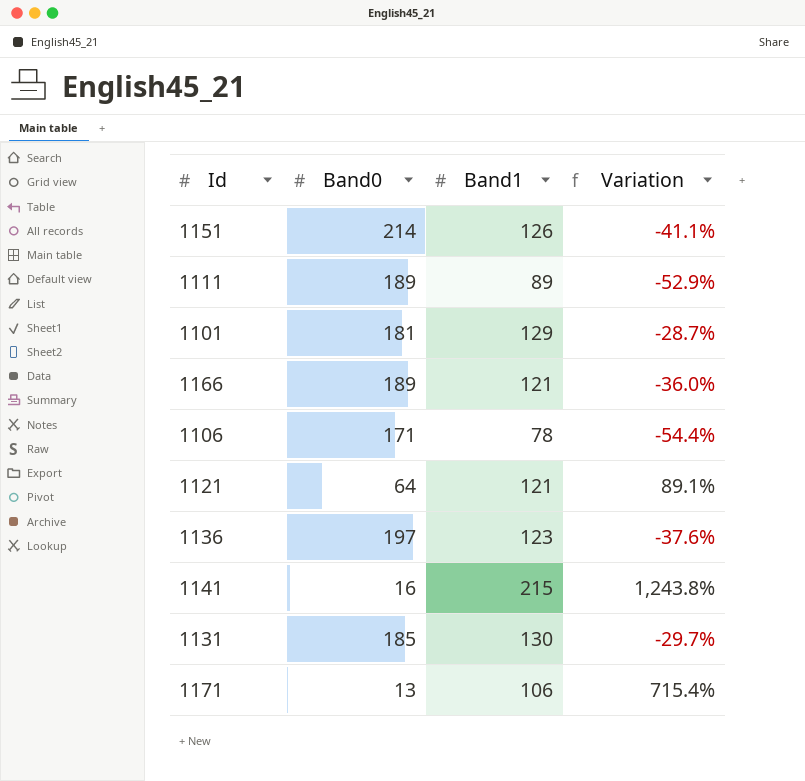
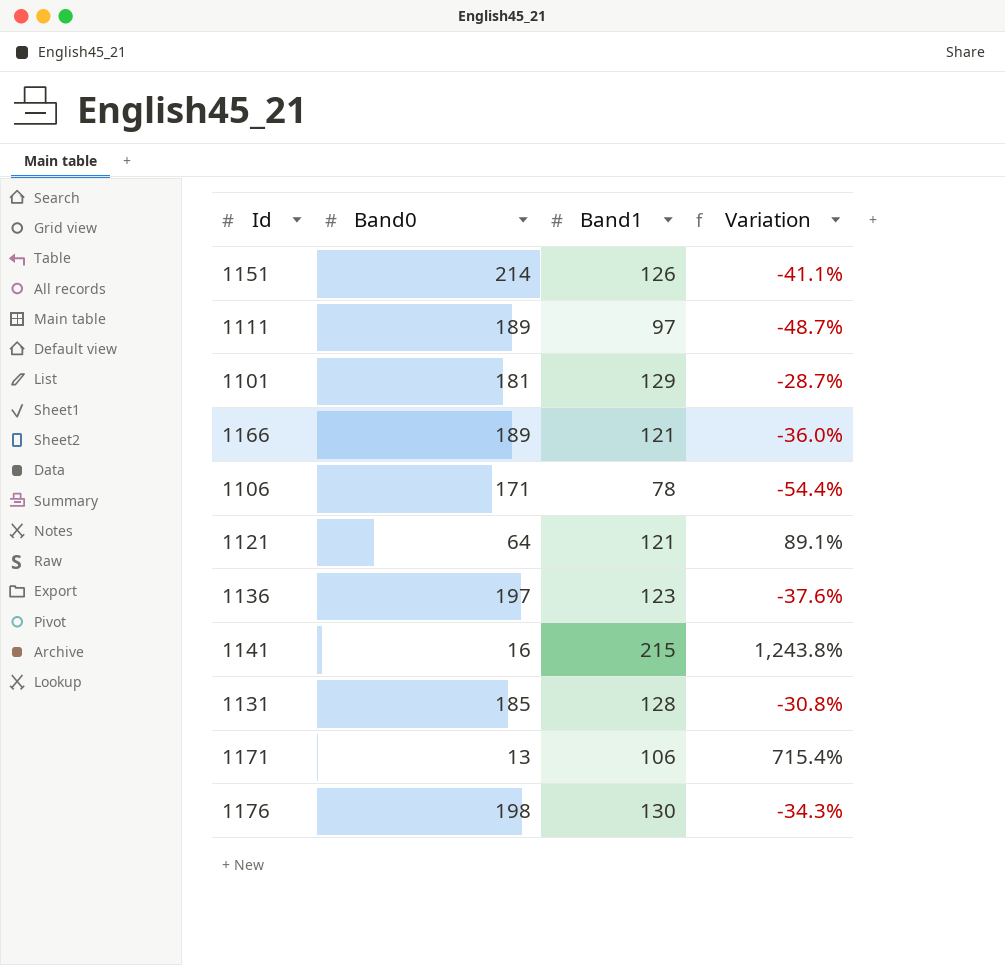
1111 | Band1: 89 -> 97
1111 | Variation: -52.9% -> -48.7%
1131 | Band1: 130 -> 128
1131 | Variation: -29.7% -> -30.8%
row 1176: none -> 198 | 130 | -34.3%

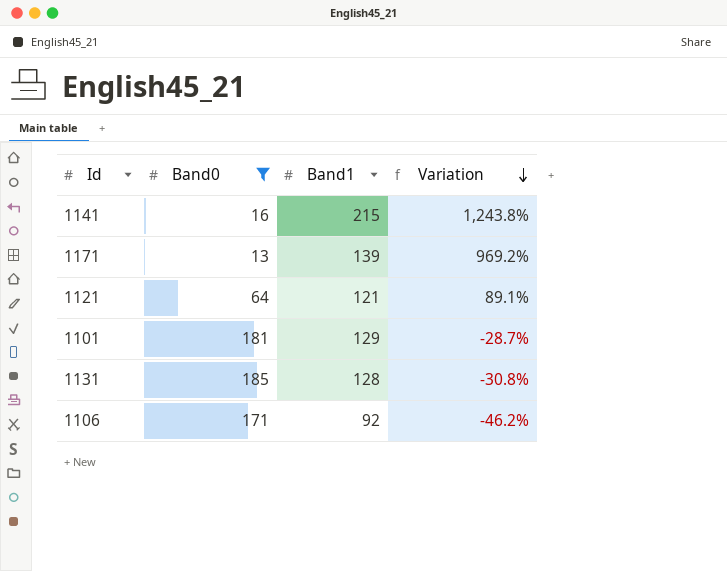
filter: none -> Band0 <= 185
row order: none -> Variation descending
1171 | Band1: 106 -> 139
1171 | Variation: 715.4% -> 969.2%
1106 | Band1: 78 -> 92
1106 | Variation: -54.4% -> -46.2%

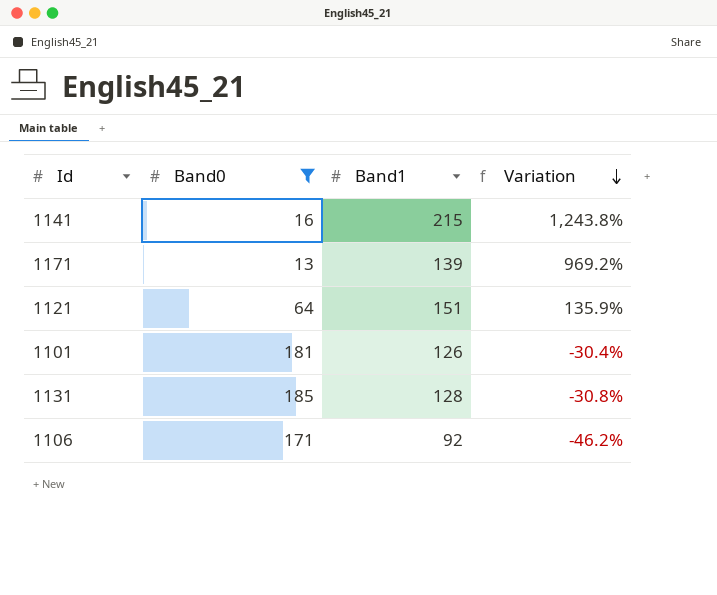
1121 | Band1: 121 -> 151
1121 | Variation: 89.1% -> 135.9%
1101 | Band1: 129 -> 126
1101 | Variation: -28.7% -> -30.4%

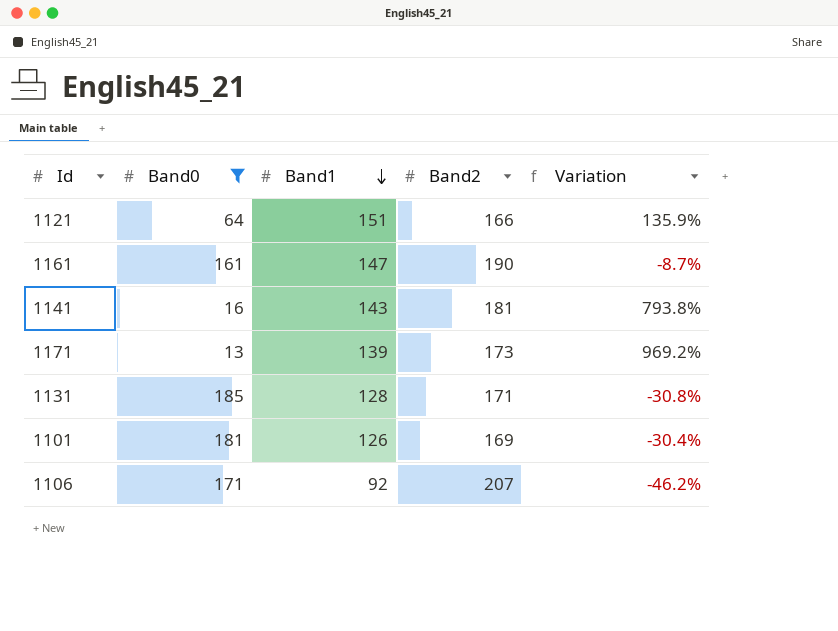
row order: Variation descending -> Band1 descending
column Band2 | position: none -> 4
row 1161: none -> 161 | 147 | 190 | -8.7%
1141 | Band1: 215 -> 143
1141 | Variation: 1,243.8% -> 793.8%

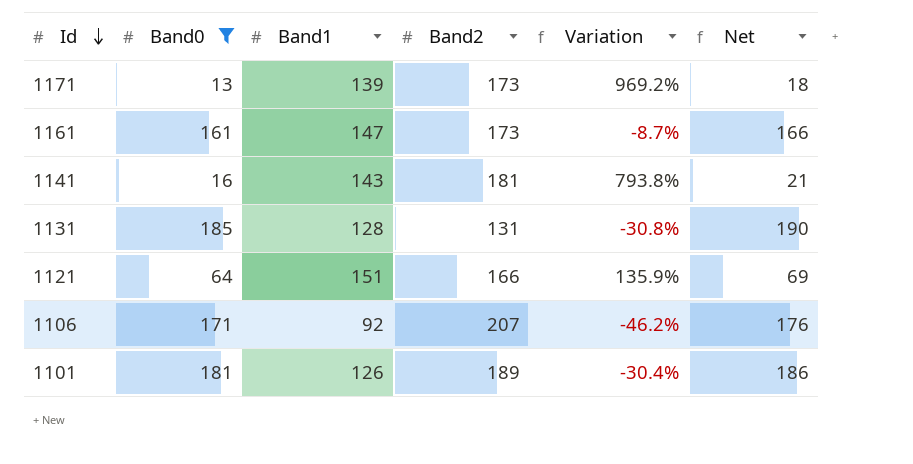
row order: Band1 descending -> Id descending
column Net | formula: none -> [Band0] + 5
1161 | Band2: 190 -> 173
1131 | Band2: 171 -> 131
1101 | Band2: 169 -> 189

